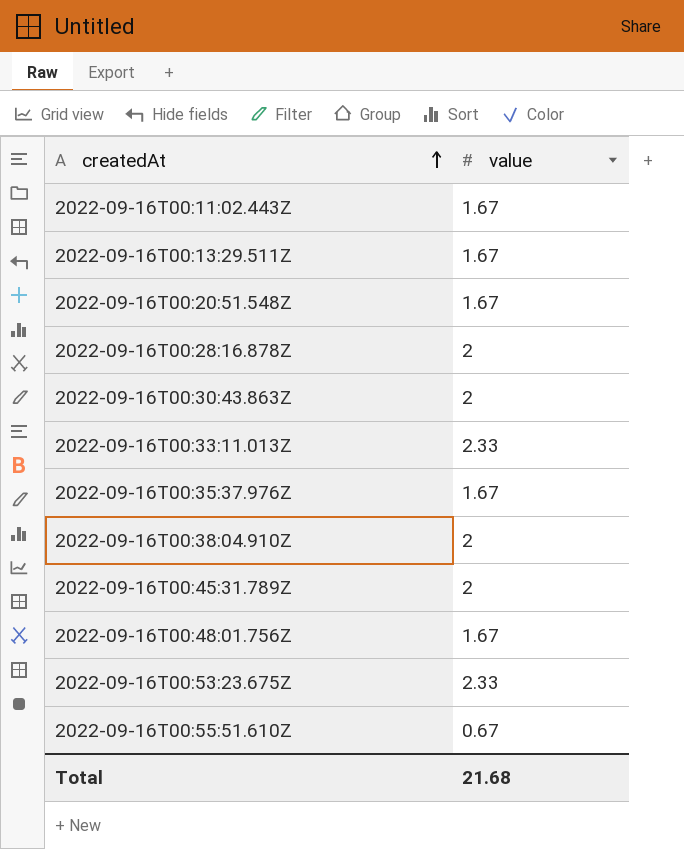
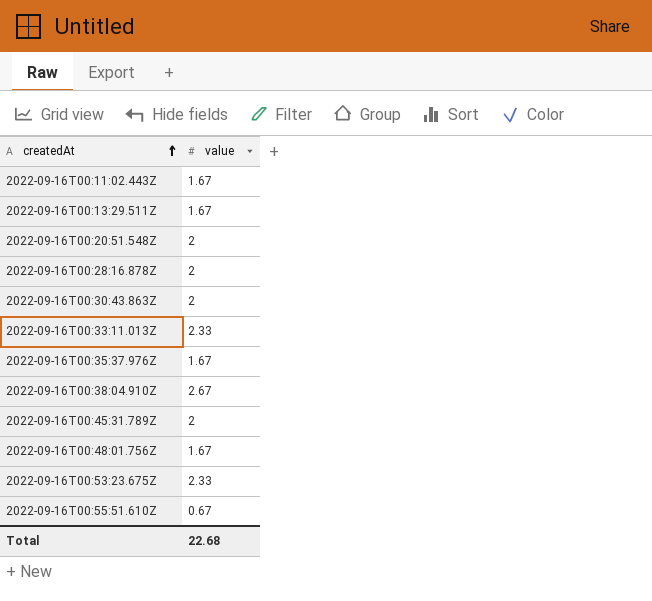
2022-09-16T00:20:51.548Z | value: 1.67 -> 2
2022-09-16T00:38:04.910Z | value: 2 -> 2.67
Total | value: 21.68 -> 22.68

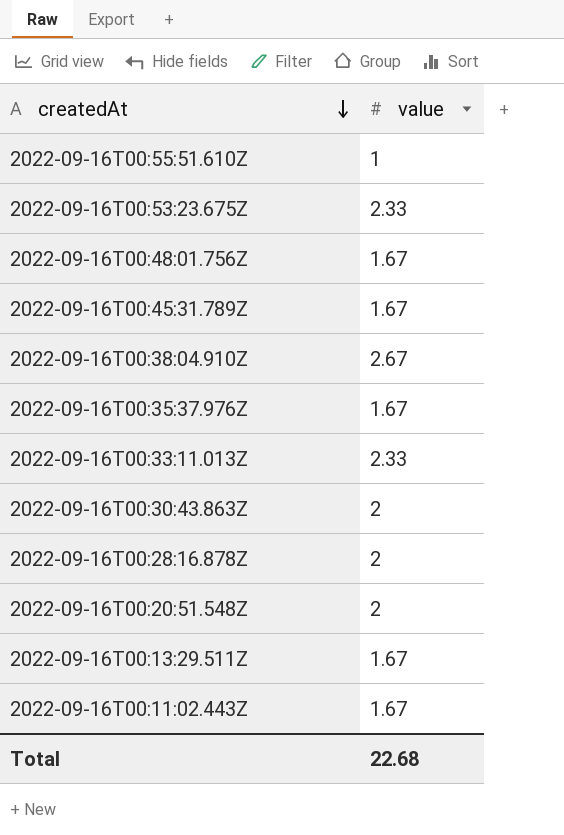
row order: createdAt ascending -> createdAt descending
2022-09-16T00:55:51.610Z | value: 0.67 -> 1
2022-09-16T00:45:31.789Z | value: 2 -> 1.67

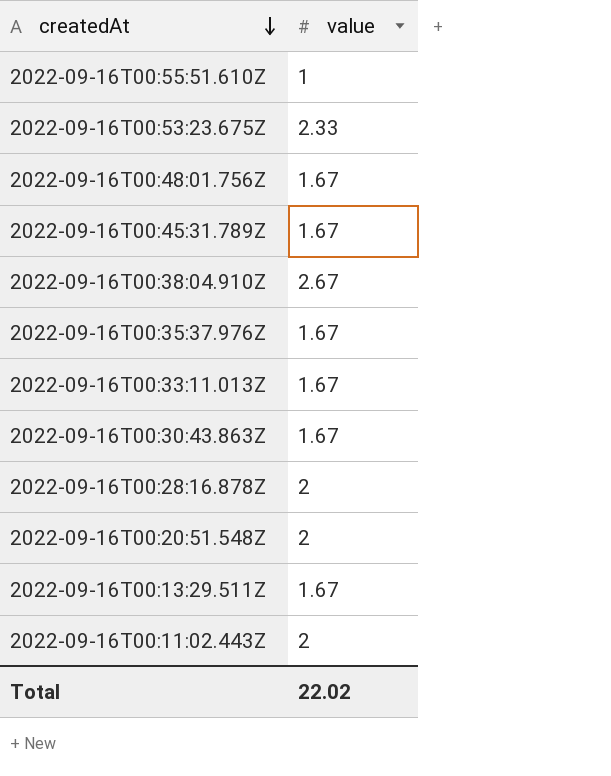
2022-09-16T00:33:11.013Z | value: 2.33 -> 1.67
2022-09-16T00:30:43.863Z | value: 2 -> 1.67
2022-09-16T00:11:02.443Z | value: 1.67 -> 2
Total | value: 22.68 -> 22.02

